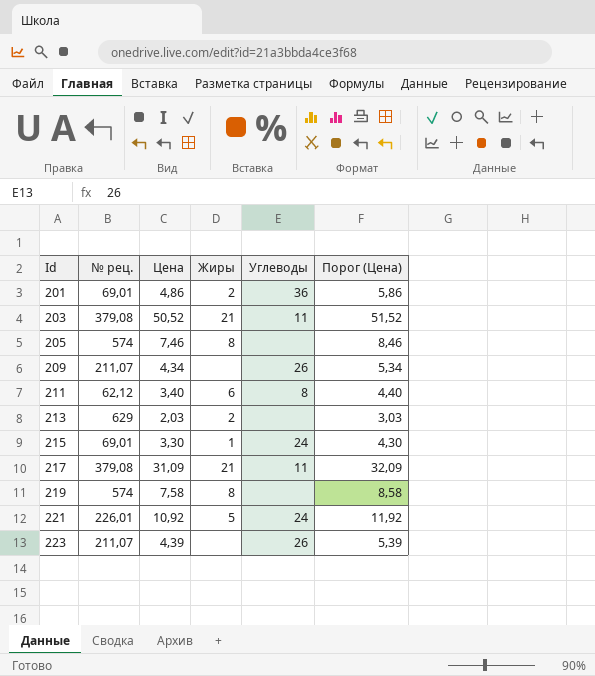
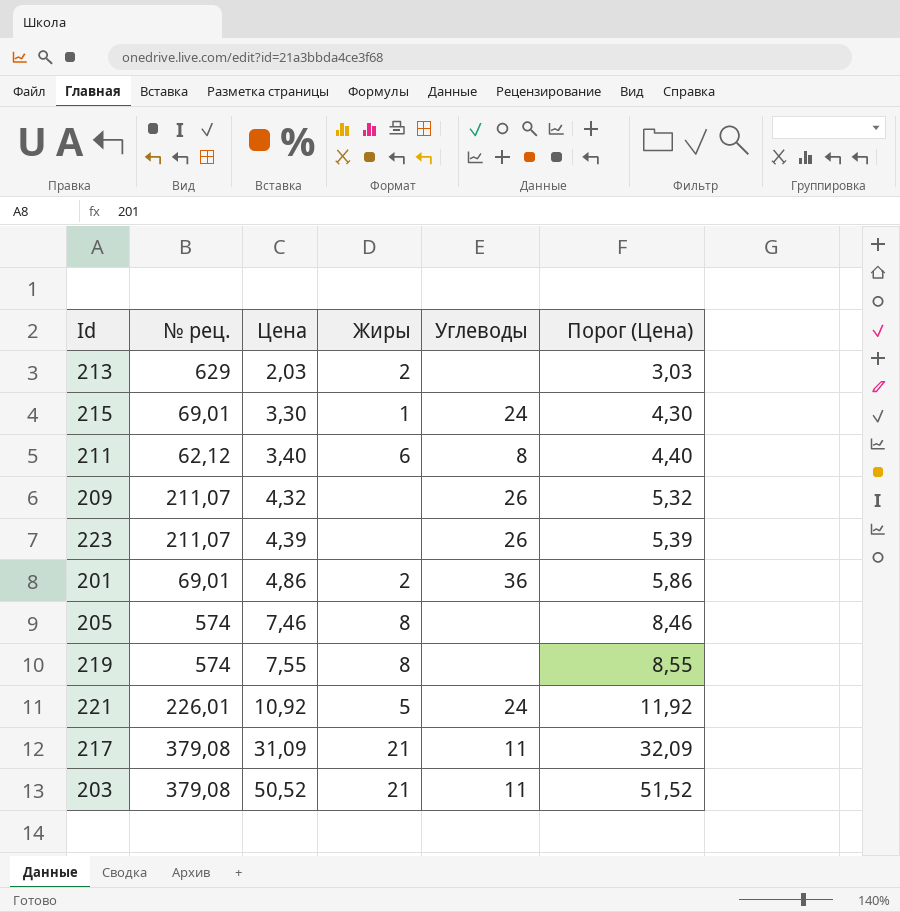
row order: Id ascending -> Цена ascending
209 | Цена: 4,34 -> 4,32
209 | Порог (Цена): 5,34 -> 5,32
219 | Цена: 7,58 -> 7,55
219 | Порог (Цена): 8,58 -> 8,55

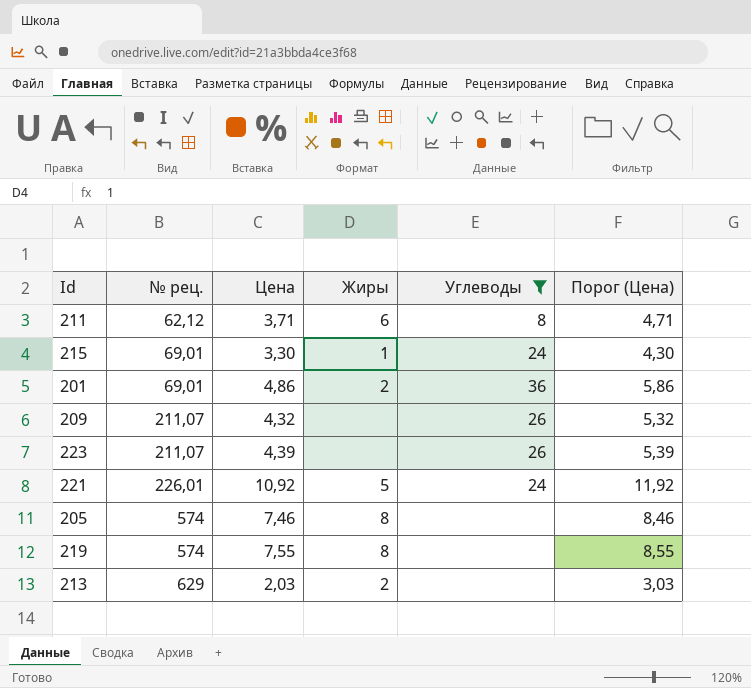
filter: none -> Углеводы != 11
row order: Цена ascending -> № рец. ascending
211 | Цена: 3,40 -> 3,71
211 | Порог (Цена): 4,40 -> 4,71

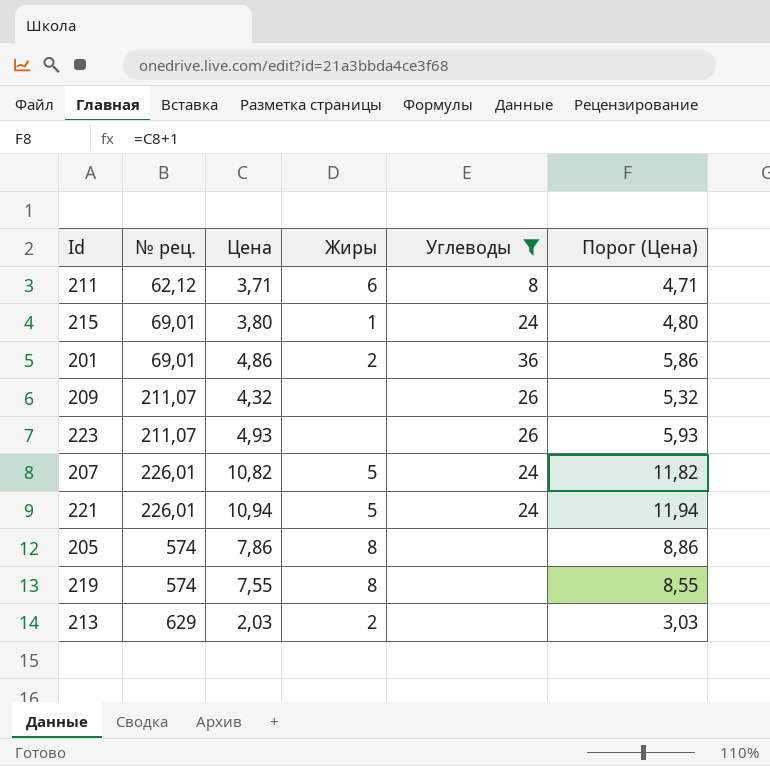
215 | Цена: 3,30 -> 3,80
215 | Порог (Цена): 4,30 -> 4,80
223 | Цена: 4,39 -> 4,93
223 | Порог (Цена): 5,39 -> 5,93
row 207: none -> 226,01 | 10,82 | 5 | 24 | 11,82
221 | Цена: 10,92 -> 10,94
221 | Порог (Цена): 11,92 -> 11,94
205 | Цена: 7,46 -> 7,86
205 | Порог (Цена): 8,46 -> 8,86

